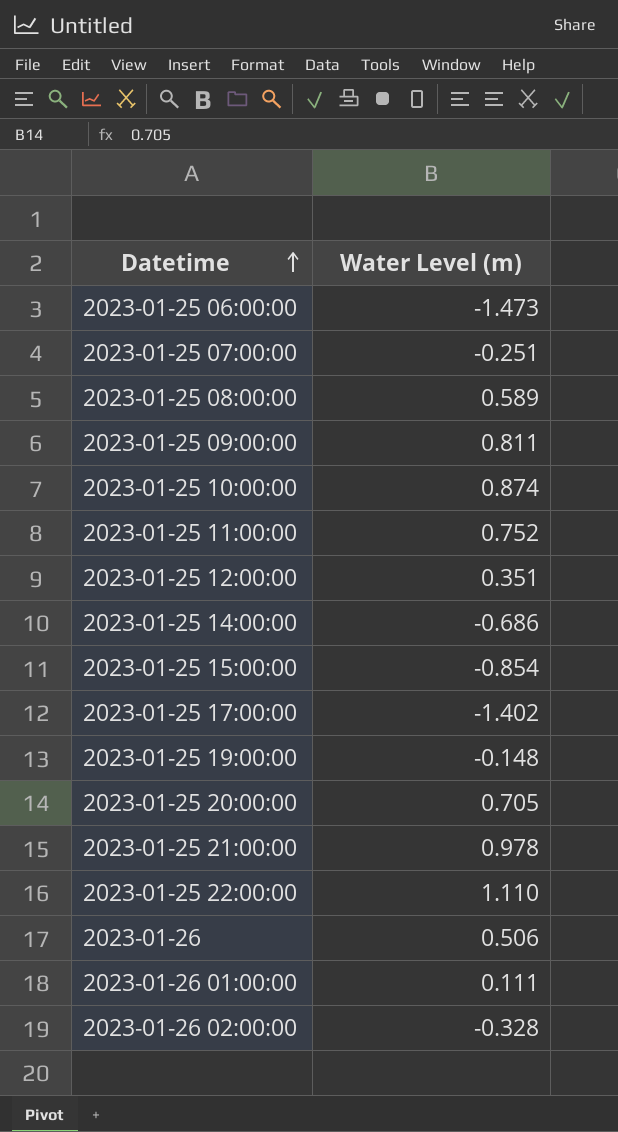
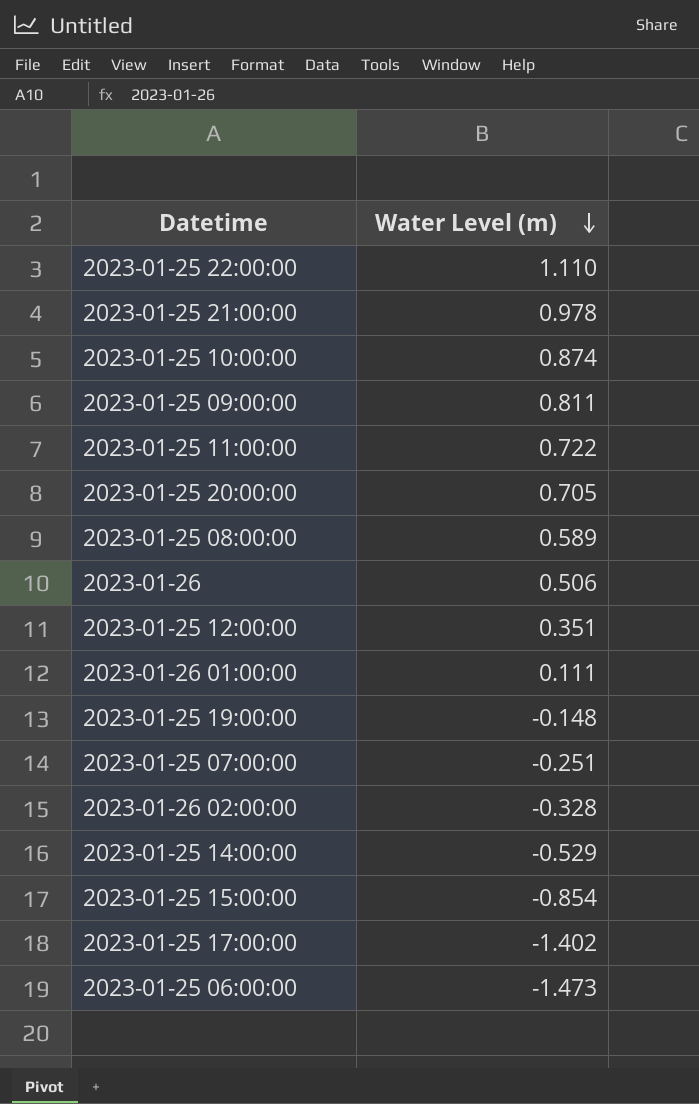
row order: Datetime ascending -> Water Level (m) descending
2023-01-25 11:00:00 | Water Level (m): 0.752 -> 0.722
2023-01-25 14:00:00 | Water Level (m): -0.686 -> -0.529

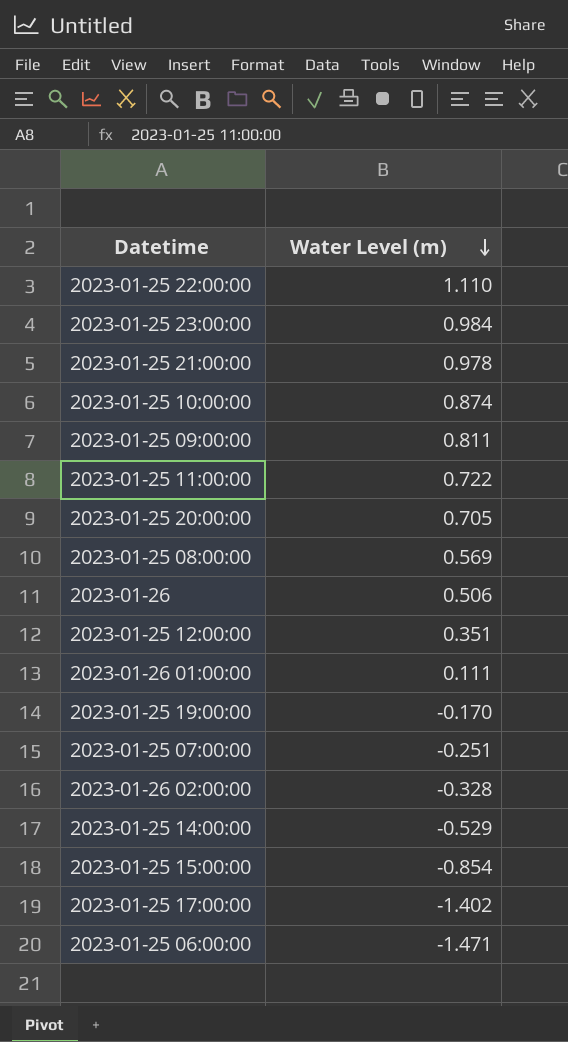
row 2023-01-25 23:00:00: none -> 0.984
2023-01-25 08:00:00 | Water Level (m): 0.589 -> 0.569
2023-01-25 19:00:00 | Water Level (m): -0.148 -> -0.170
2023-01-25 06:00:00 | Water Level (m): -1.473 -> -1.471

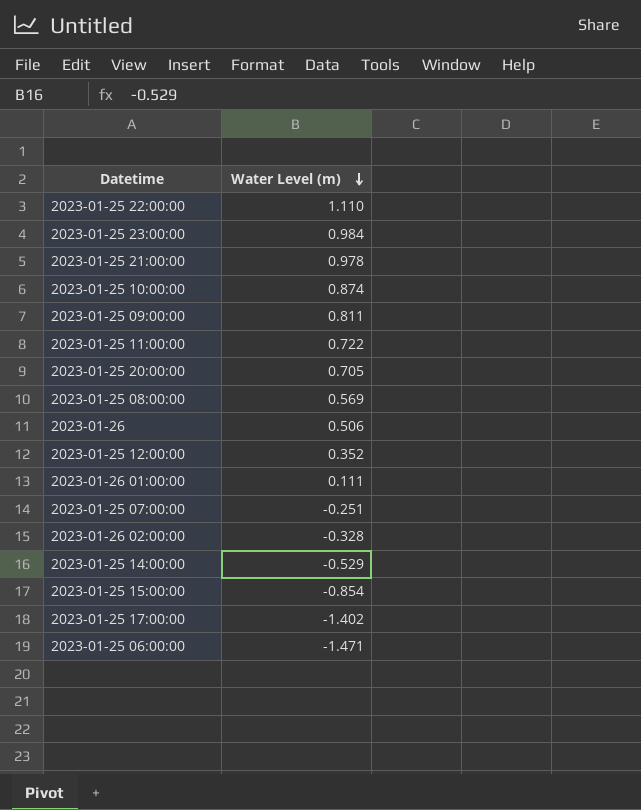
row 2023-01-25 19:00:00: -0.170 -> none
2023-01-25 12:00:00 | Water Level (m): 0.351 -> 0.352

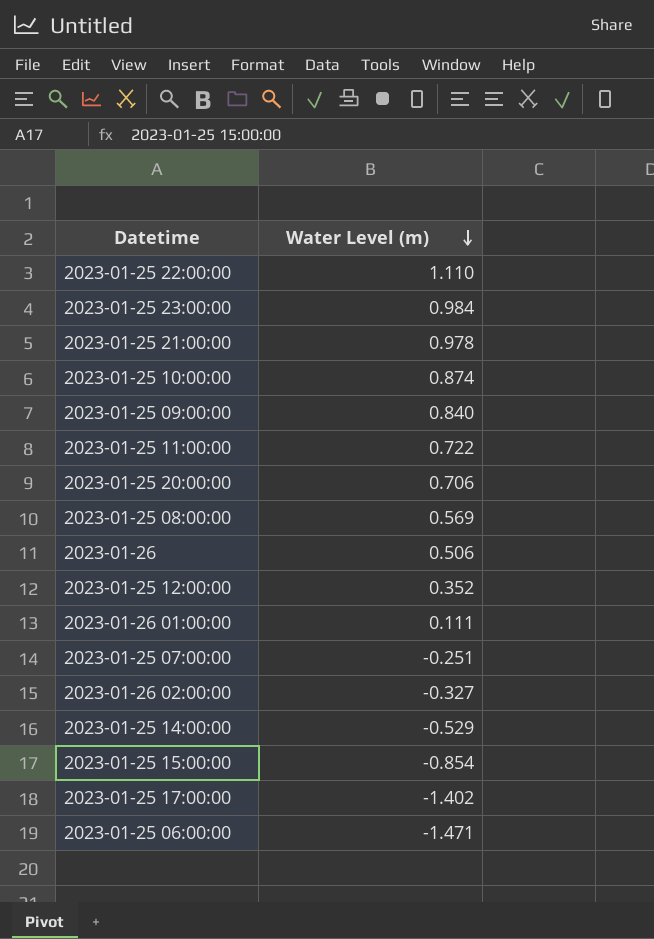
2023-01-25 09:00:00 | Water Level (m): 0.811 -> 0.840
2023-01-25 20:00:00 | Water Level (m): 0.705 -> 0.706
2023-01-26 02:00:00 | Water Level (m): -0.328 -> -0.327

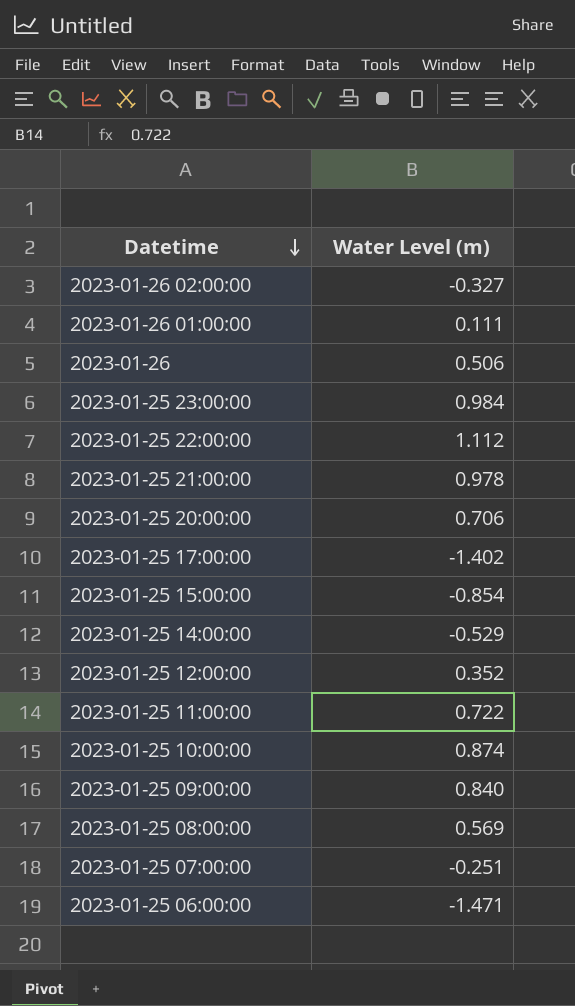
row order: Water Level (m) descending -> Datetime descending
2023-01-25 22:00:00 | Water Level (m): 1.110 -> 1.112

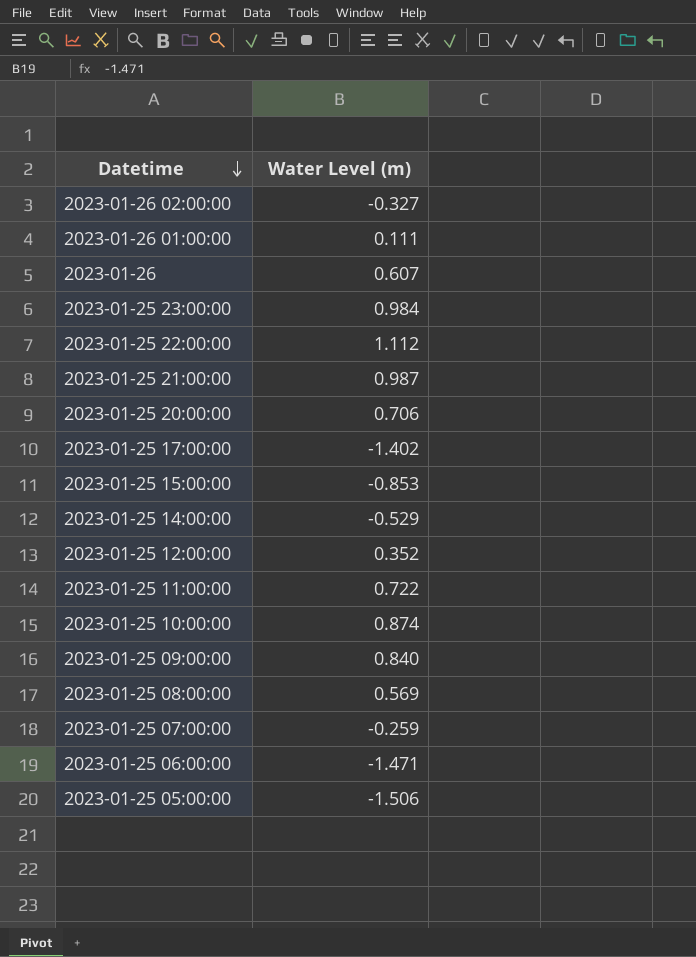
2023-01-26 | Water Level (m): 0.506 -> 0.607
2023-01-25 21:00:00 | Water Level (m): 0.978 -> 0.987
2023-01-25 15:00:00 | Water Level (m): -0.854 -> -0.853
2023-01-25 07:00:00 | Water Level (m): -0.251 -> -0.259
row 2023-01-25 05:00:00: none -> -1.506

